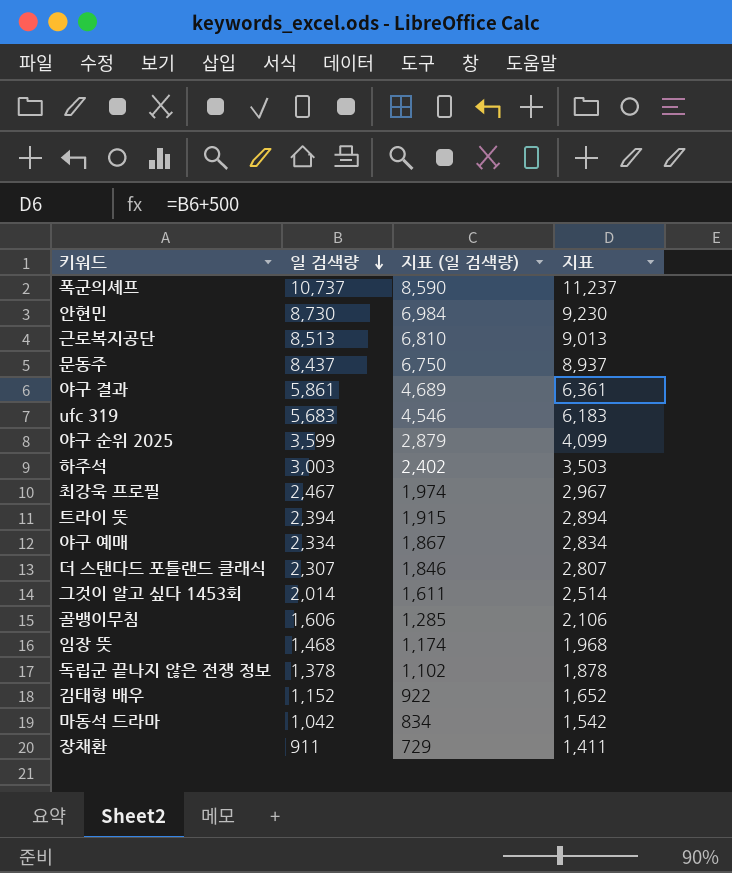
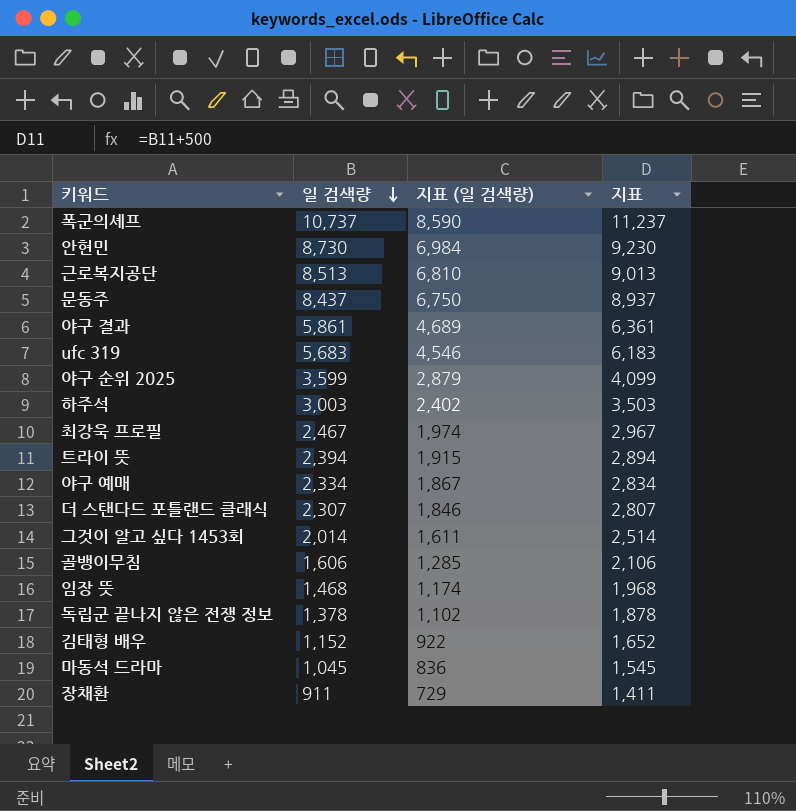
마동석 드라마 | 일 검색량: 1,042 -> 1,045
마동석 드라마 | 지표 (일 검색량): 834 -> 836
마동석 드라마 | 지표: 1,542 -> 1,545

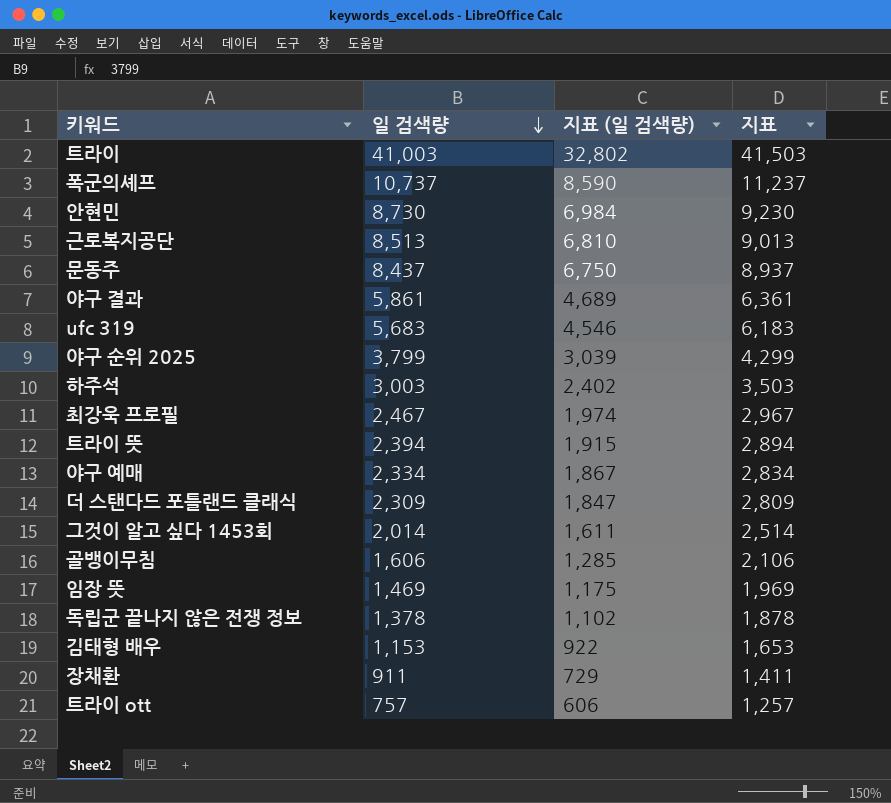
row 마동석 드라마: 1,045 | 836 | 1,545 -> none
row 트라이: none -> 41,003 | 32,802 | 41,503
야구 순위 2025 | 일 검색량: 3,599 -> 3,799
야구 순위 2025 | 지표 (일 검색량): 2,879 -> 3,039
야구 순위 2025 | 지표: 4,099 -> 4,299
더 스탠다드 포틀랜드 클래식 | 일 검색량: 2,307 -> 2,309
더 스탠다드 포틀랜드 클래식 | 지표 (일 검색량): 1,846 -> 1,847
더 스탠다드 포틀랜드 클래식 | 지표: 2,807 -> 2,809
임장 뜻 | 일 검색량: 1,468 -> 1,469
임장 뜻 | 지표 (일 검색량): 1,174 -> 1,175
임장 뜻 | 지표: 1,968 -> 1,969
김태형 배우 | 일 검색량: 1,152 -> 1,153
김태형 배우 | 지표: 1,652 -> 1,653
row 트라이 ott: none -> 757 | 606 | 1,257

